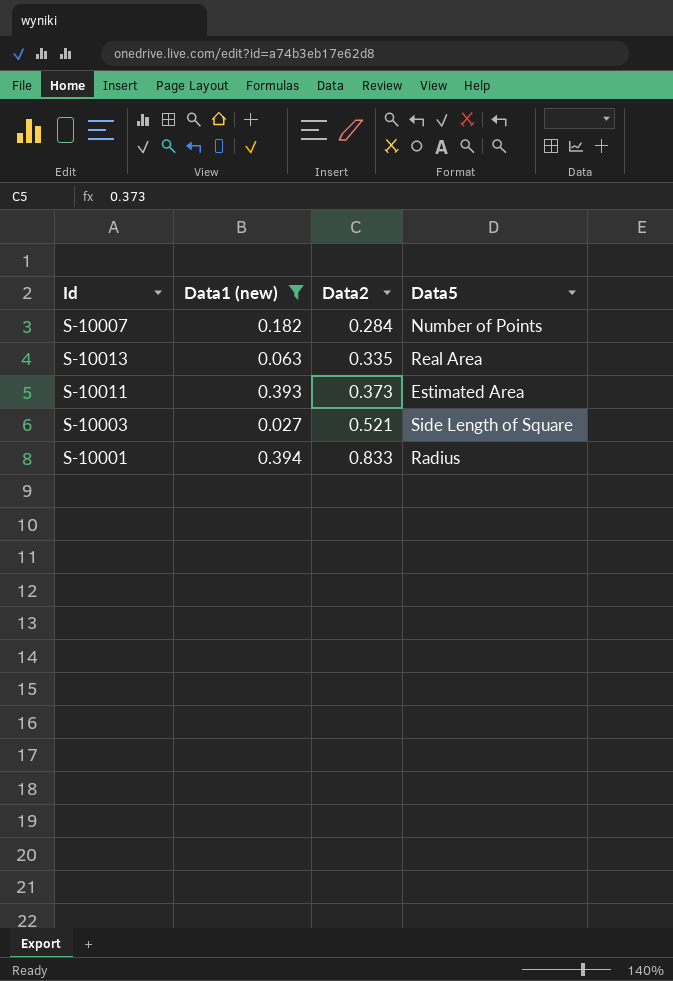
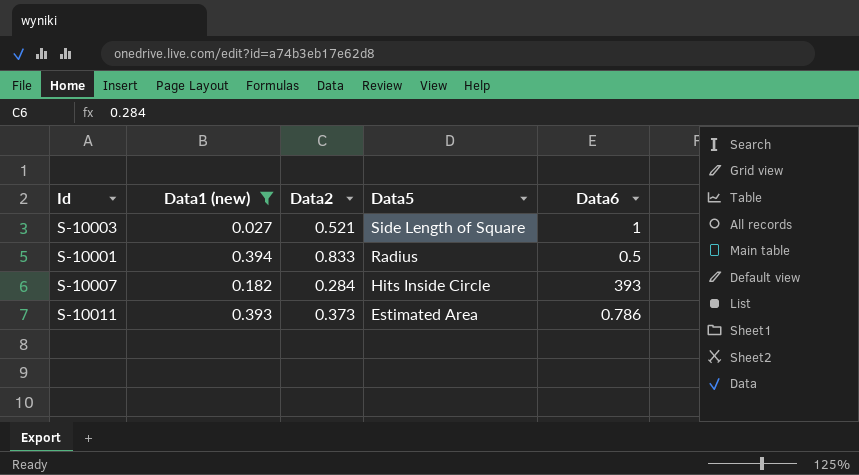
row order: Data2 ascending -> Data5 descending
column Data6 | position: none -> 5
row S-10013: 0.063 | 0.335 | Real Area -> none
S-10007 | Data5: Number of Points -> Hits Inside Circle

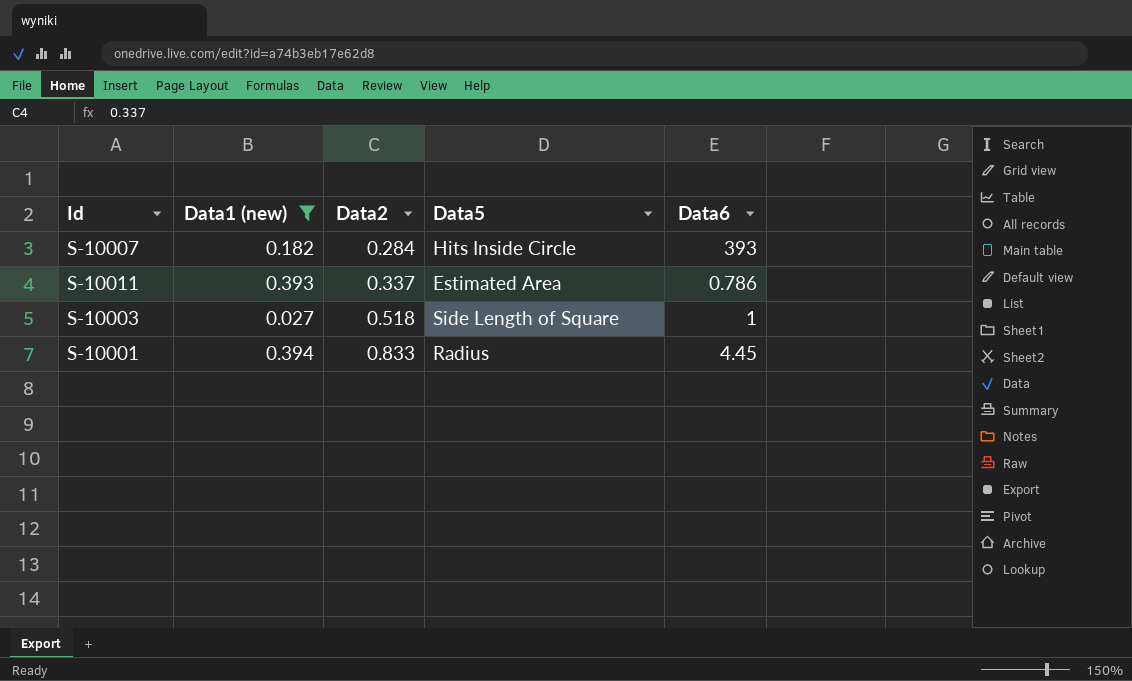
row order: Data5 descending -> Data2 ascending
S-10011 | Data2: 0.373 -> 0.337
S-10003 | Data2: 0.521 -> 0.518
S-10001 | Data6: 0.5 -> 4.45

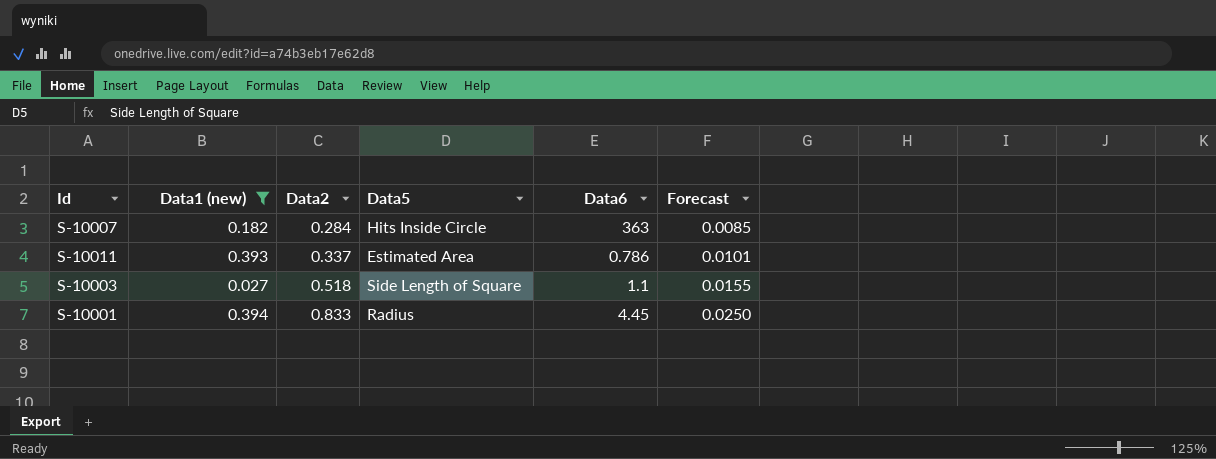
column Forecast | formula: none -> [Data2] * 0.03
S-10007 | Data6: 393 -> 363
S-10003 | Data6: 1 -> 1.1

